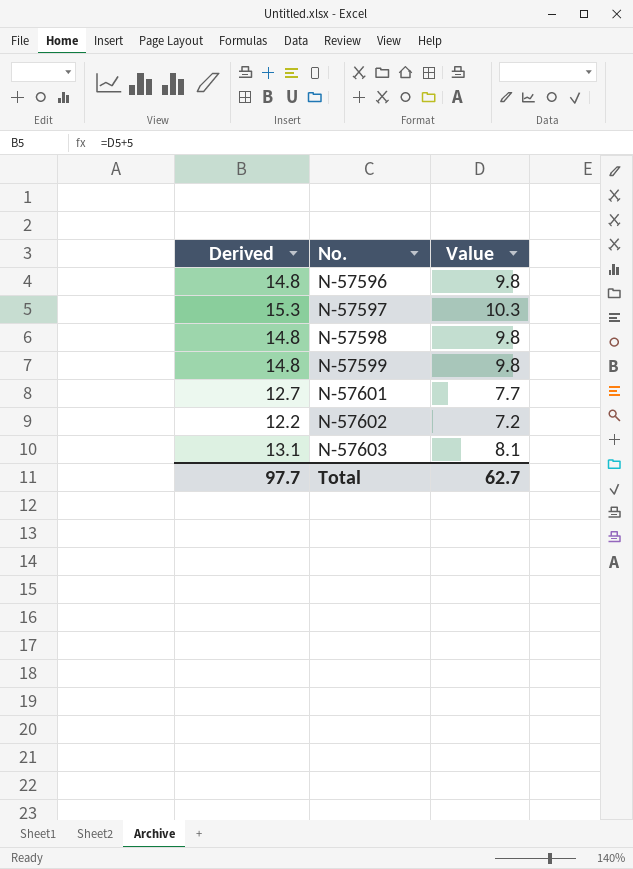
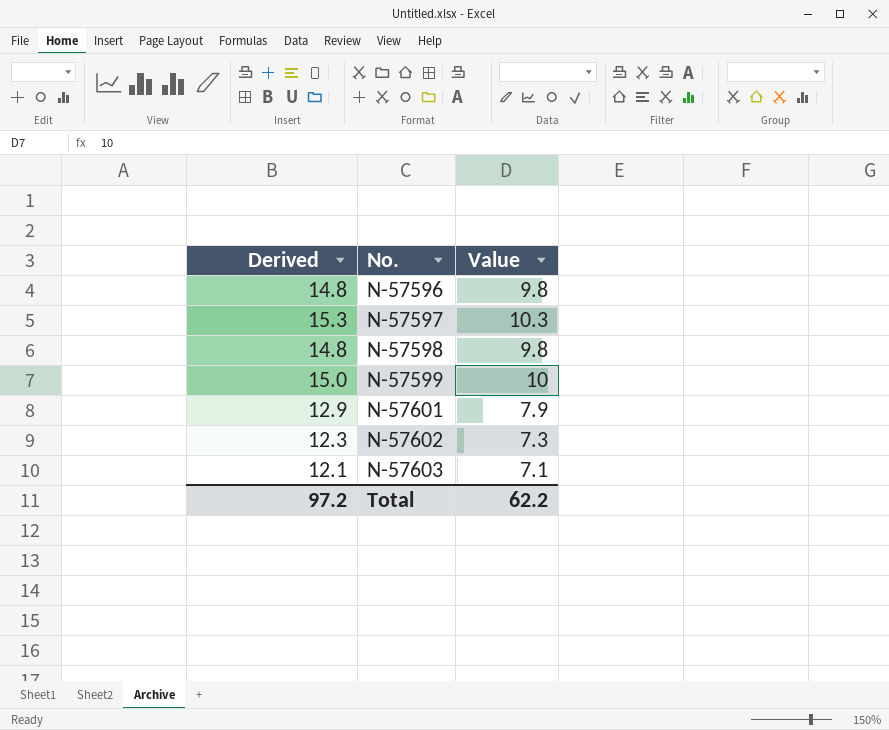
N-57599 | Derived: 14.8 -> 15.0
N-57599 | Value: 9.8 -> 10
N-57601 | Derived: 12.7 -> 12.9
N-57601 | Value: 7.7 -> 7.9
N-57602 | Derived: 12.2 -> 12.3
N-57602 | Value: 7.2 -> 7.3
N-57603 | Derived: 13.1 -> 12.1
N-57603 | Value: 8.1 -> 7.1
Total | Derived: 97.7 -> 97.2
Total | Value: 62.7 -> 62.2

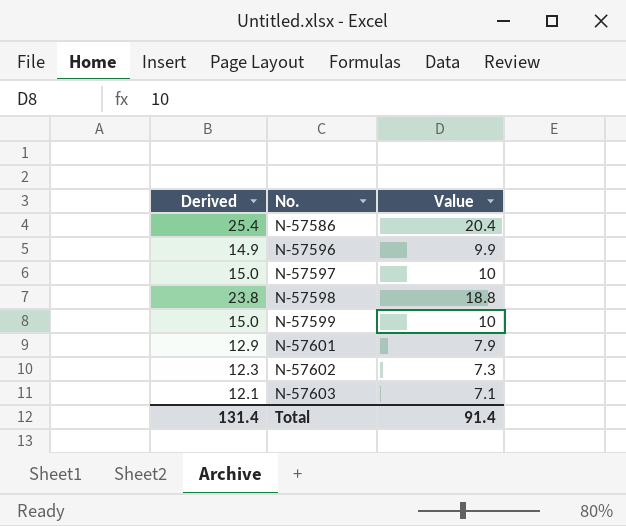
row N-57586: none -> 25.4 | 20.4
N-57596 | Derived: 14.8 -> 14.9
N-57596 | Value: 9.8 -> 9.9
N-57597 | Derived: 15.3 -> 15.0
N-57597 | Value: 10.3 -> 10
N-57598 | Derived: 14.8 -> 23.8
N-57598 | Value: 9.8 -> 18.8
Total | Derived: 97.2 -> 131.4
Total | Value: 62.2 -> 91.4

